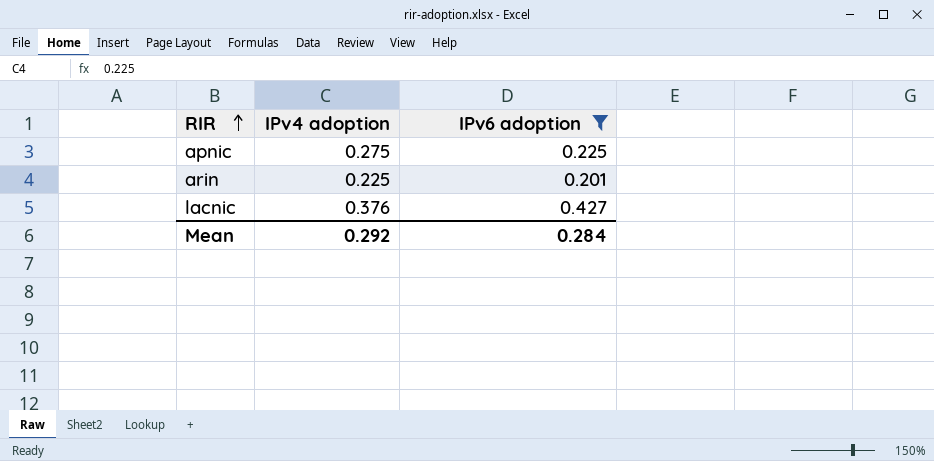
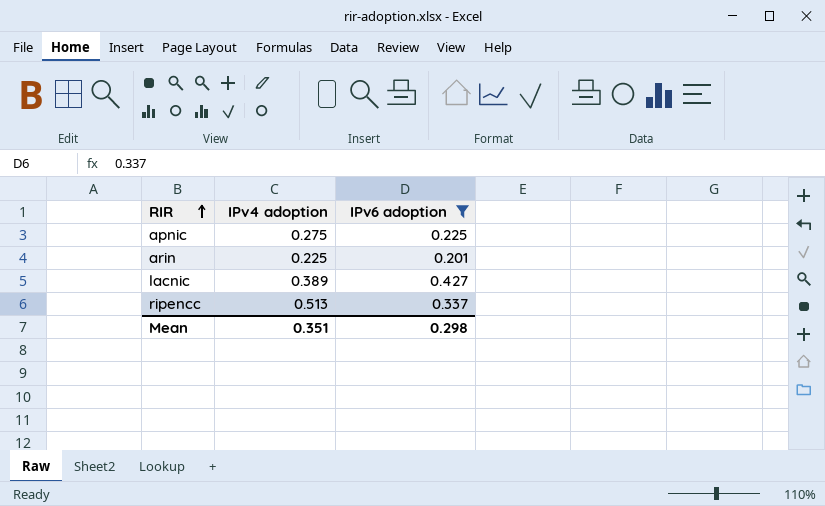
lacnic | IPv4 adoption: 0.376 -> 0.389
row ripencc: none -> 0.513 | 0.337
Mean | IPv4 adoption: 0.292 -> 0.351
Mean | IPv6 adoption: 0.284 -> 0.298

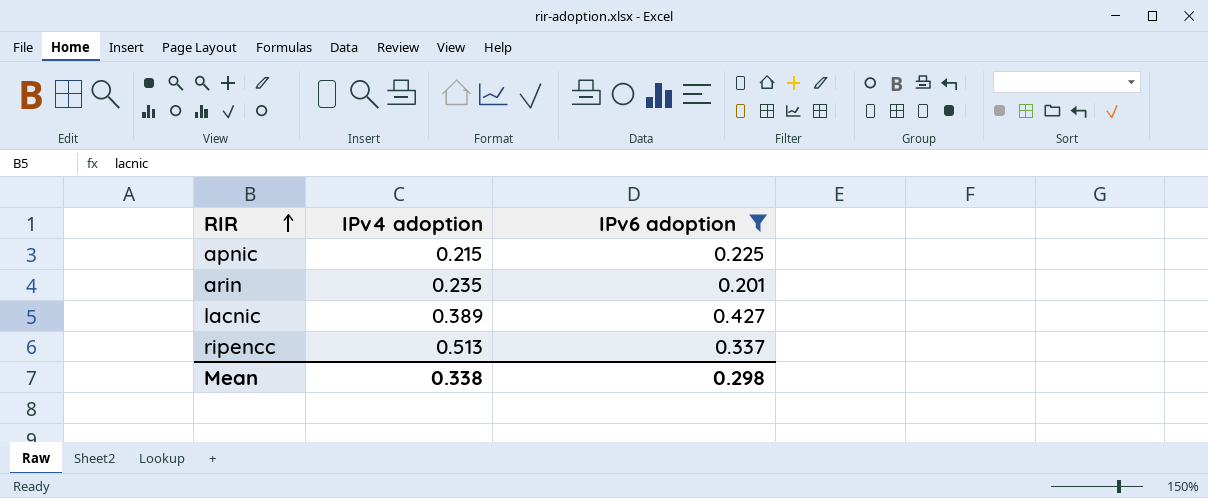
apnic | IPv4 adoption: 0.275 -> 0.215
arin | IPv4 adoption: 0.225 -> 0.235
Mean | IPv4 adoption: 0.351 -> 0.338

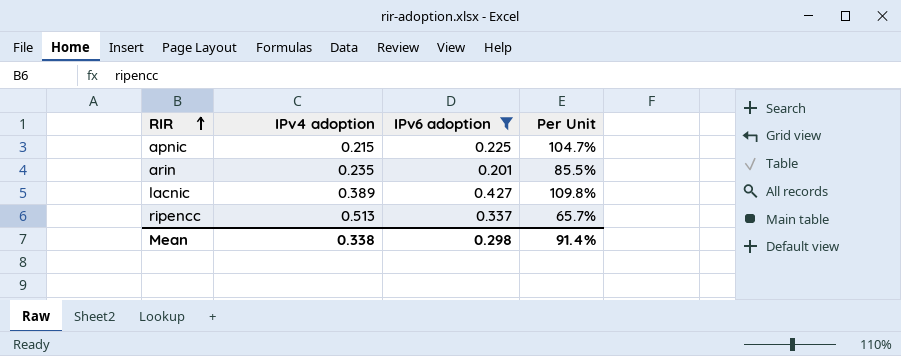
column Per Unit | formula: none -> [IPv6 adoption] / [IPv4 adoption]

